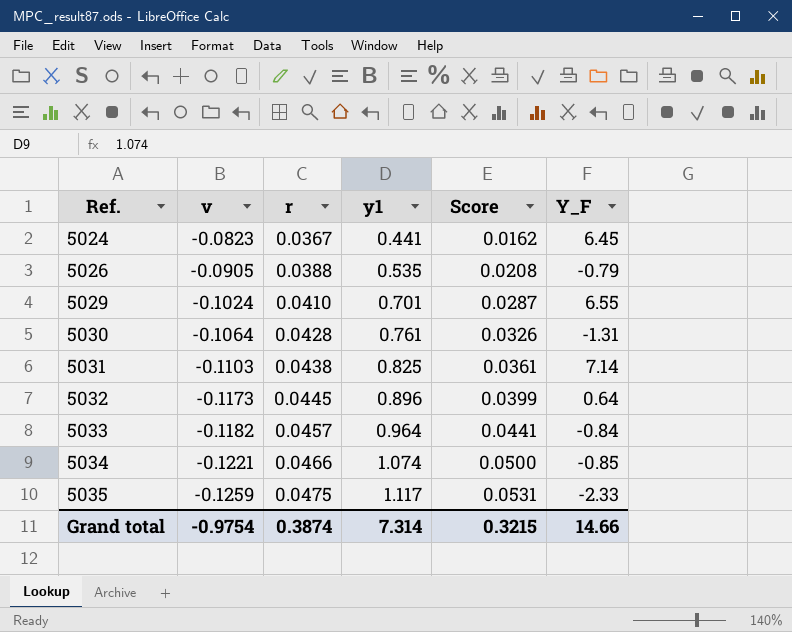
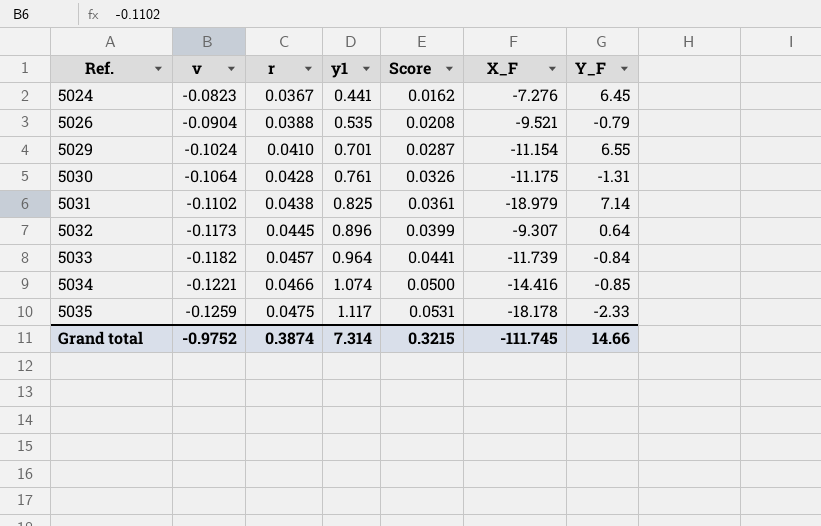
column X_F | position: none -> 6
5026 | v: -0.0905 -> -0.0904
5031 | v: -0.1103 -> -0.1102
Grand total | v: -0.9754 -> -0.9752

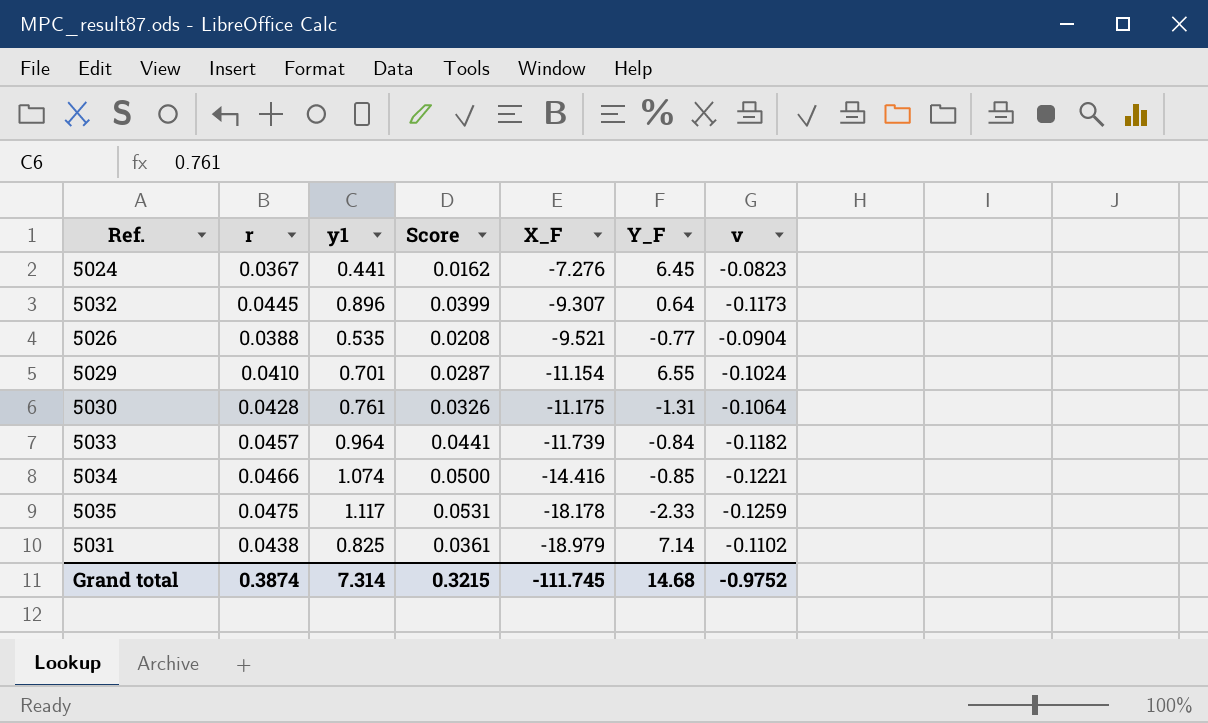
row order: Ref. ascending -> X_F descending
column v | position: 2 -> 7
5026 | Y_F: -0.79 -> -0.77
Grand total | Y_F: 14.66 -> 14.68

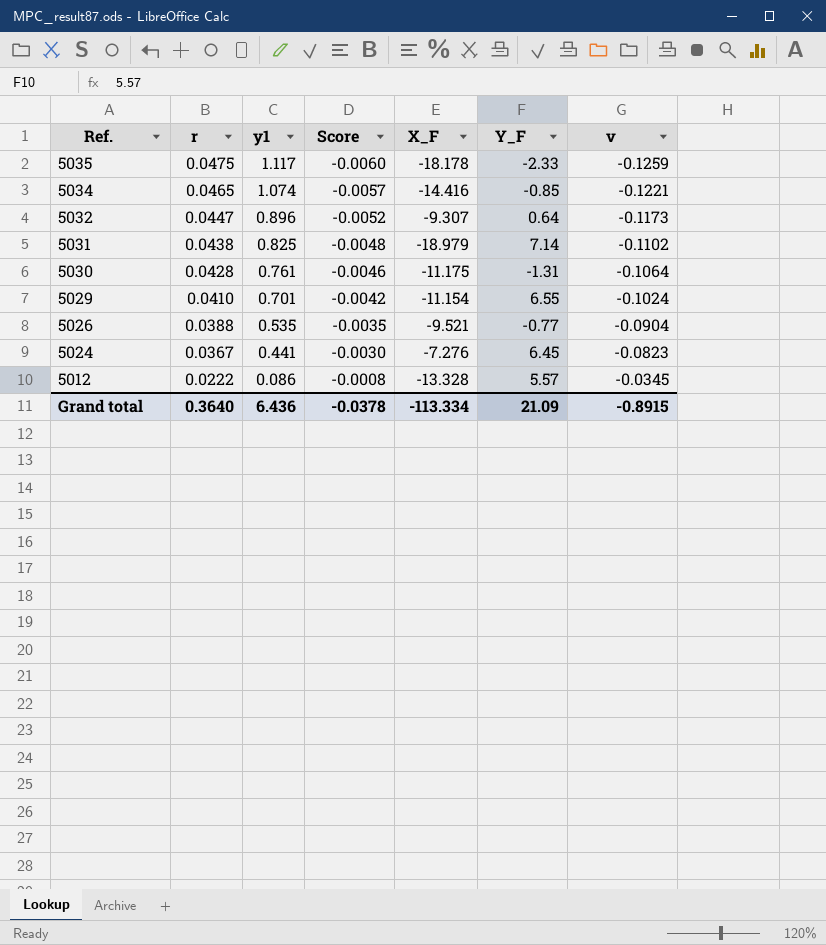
row order: X_F descending -> Ref. descending
column Score | formula: [r] * [y1] -> [r] * [v]
row 5033: 0.0457 | 0.964 | 0.0441 | -11.739 | -0.84 | -0.1182 -> none
5034 | r: 0.0466 -> 0.0465
5032 | r: 0.0445 -> 0.0447
row 5012: none -> 0.0222 | 0.086 | -0.0008 | -13.328 | 5.57 | -0.0345
Grand total | r: 0.3874 -> 0.3640
Grand total | y1: 7.314 -> 6.436
Grand total | Score: 0.3215 -> -0.0378
Grand total | X_F: -111.745 -> -113.334
Grand total | Y_F: 14.68 -> 21.09
Grand total | v: -0.9752 -> -0.8915

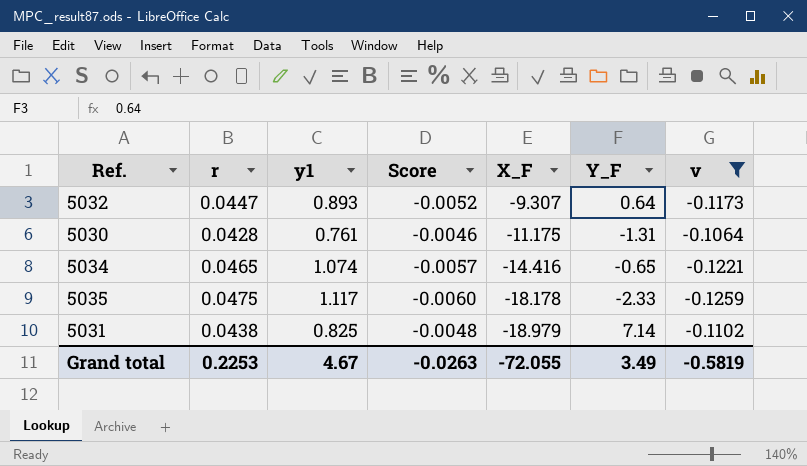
filter: none -> v <= -0.1064
row order: Ref. descending -> X_F descending
5032 | y1: 0.896 -> 0.893
5034 | Y_F: -0.85 -> -0.65
Grand total | r: 0.3640 -> 0.2253
Grand total | y1: 6.436 -> 4.67
Grand total | Score: -0.0378 -> -0.0263
Grand total | X_F: -113.334 -> -72.055
Grand total | Y_F: 21.09 -> 3.49
Grand total | v: -0.8915 -> -0.5819

